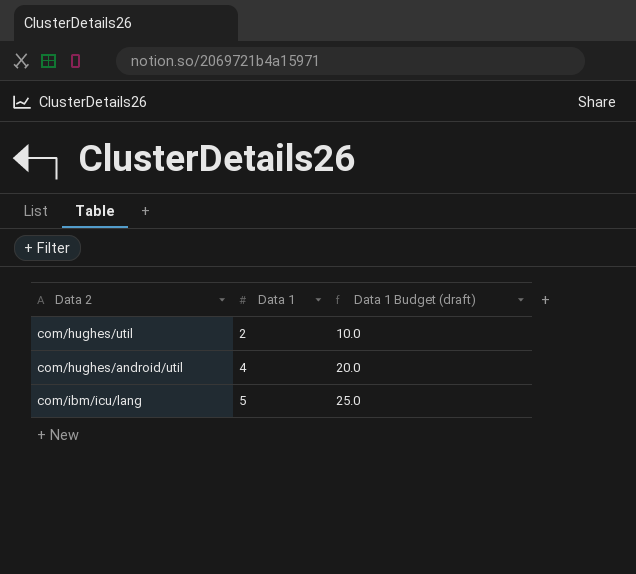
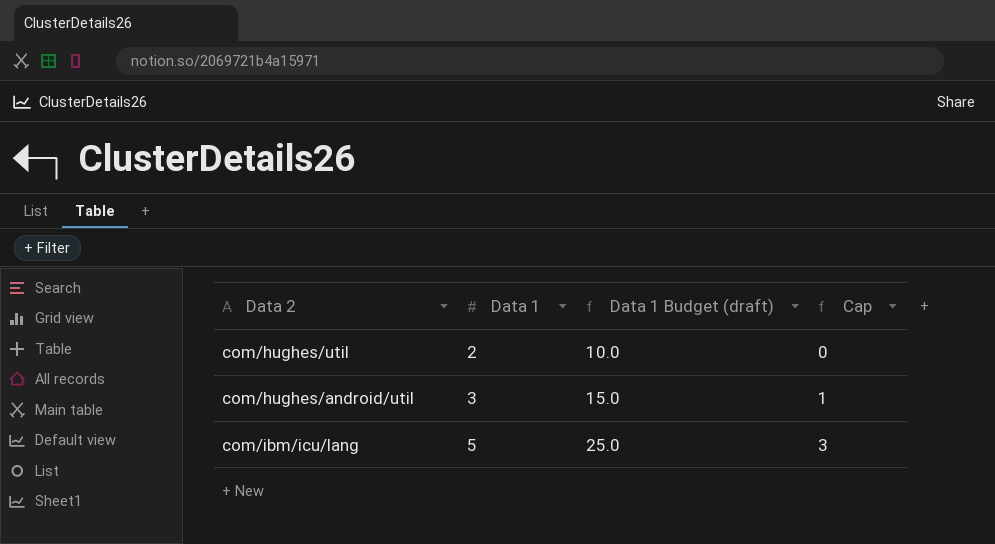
column Cap | formula: none -> [Data 1] - 2
com/hughes/android/util | Data 1: 4 -> 3
com/hughes/android/util | Data 1 Budget (draft): 20.0 -> 15.0

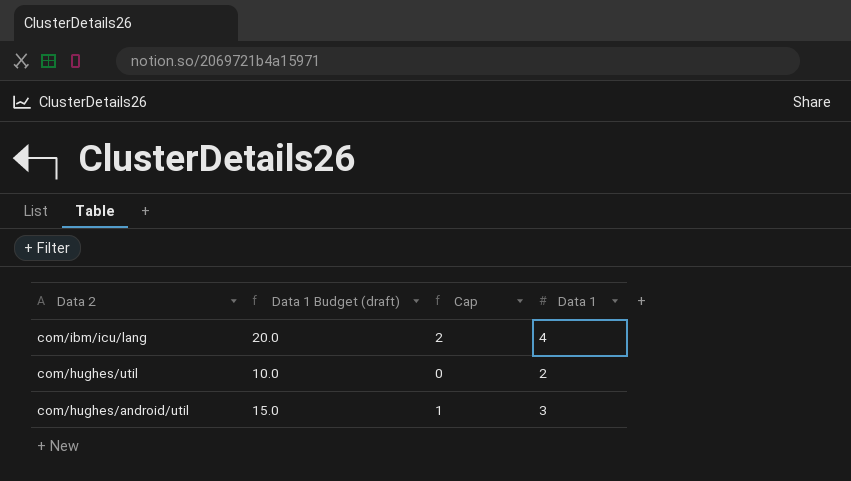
row order: Data 1 ascending -> Data 2 descending
column Data 1 | position: 2 -> 4
com/ibm/icu/lang | Data 1 Budget (draft): 25.0 -> 20.0
com/ibm/icu/lang | Cap: 3 -> 2
com/ibm/icu/lang | Data 1: 5 -> 4

